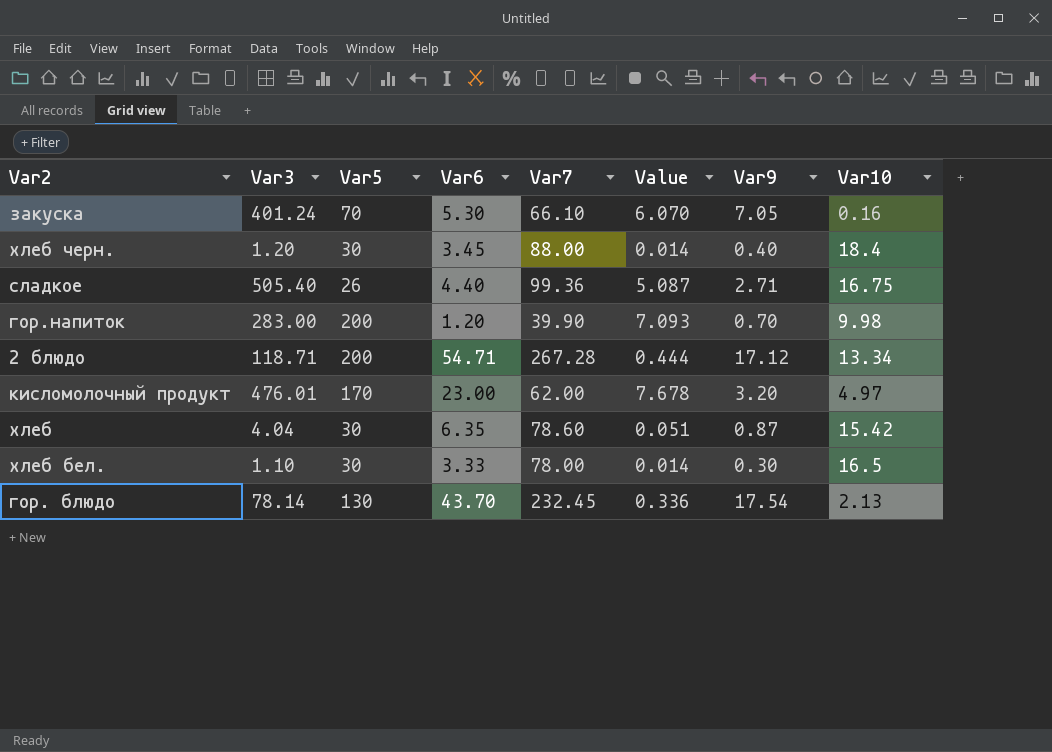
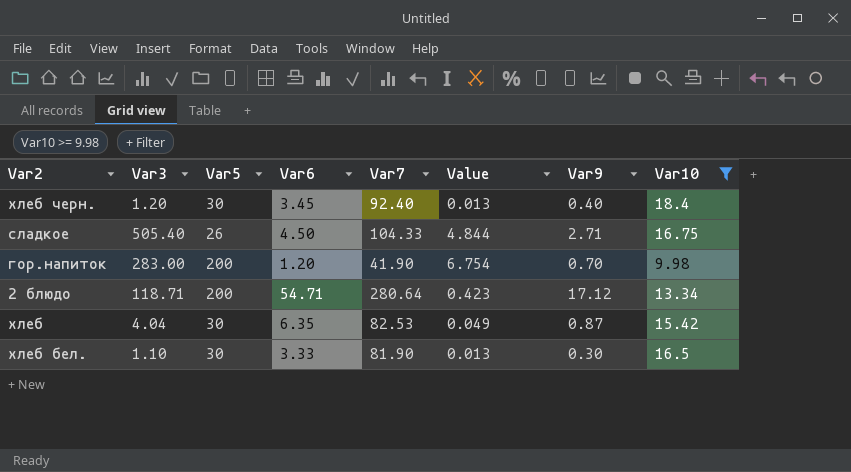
filter: none -> Var10 >= 9.98
хлеб черн. | Var7: 88.00 -> 92.40
хлеб черн. | Value: 0.014 -> 0.013
сладкое | Var6: 4.40 -> 4.50
сладкое | Var7: 99.36 -> 104.33
сладкое | Value: 5.087 -> 4.844
гор.напиток | Var7: 39.90 -> 41.90
гор.напиток | Value: 7.093 -> 6.754
2 блюдо | Var7: 267.28 -> 280.64
2 блюдо | Value: 0.444 -> 0.423
хлеб | Var7: 78.60 -> 82.53
хлеб | Value: 0.051 -> 0.049
хлеб бел. | Var7: 78.00 -> 81.90
хлеб бел. | Value: 0.014 -> 0.013

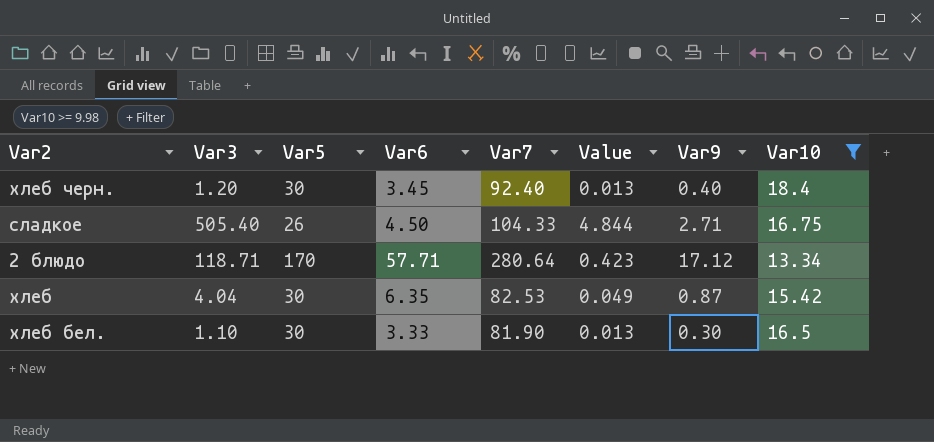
row гор.напиток: 283.00 | 200 | 1.20 | 41.90 | 6.754 | 0.70 | 9.98 -> none
2 блюдо | Var5: 200 -> 170
2 блюдо | Var6: 54.71 -> 57.71

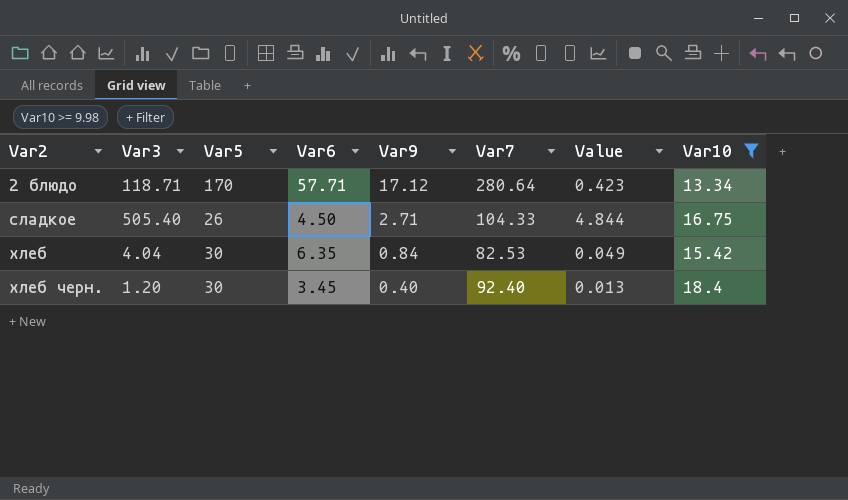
row order: none -> Var2 ascending
column Var9 | position: 7 -> 5
row хлеб бел.: 1.10 | 30 | 3.33 | 81.90 | 0.013 | 0.30 | 16.5 -> none
хлеб | Var9: 0.87 -> 0.84

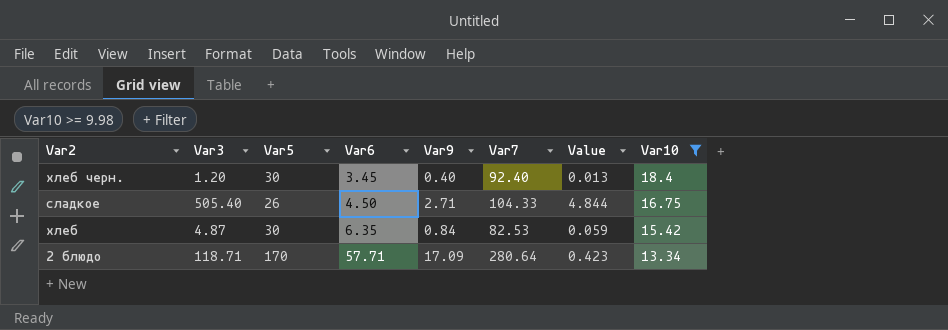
row order: Var2 ascending -> Var6 ascending
хлеб | Var3: 4.04 -> 4.87
хлеб | Value: 0.049 -> 0.059
2 блюдо | Var9: 17.12 -> 17.09

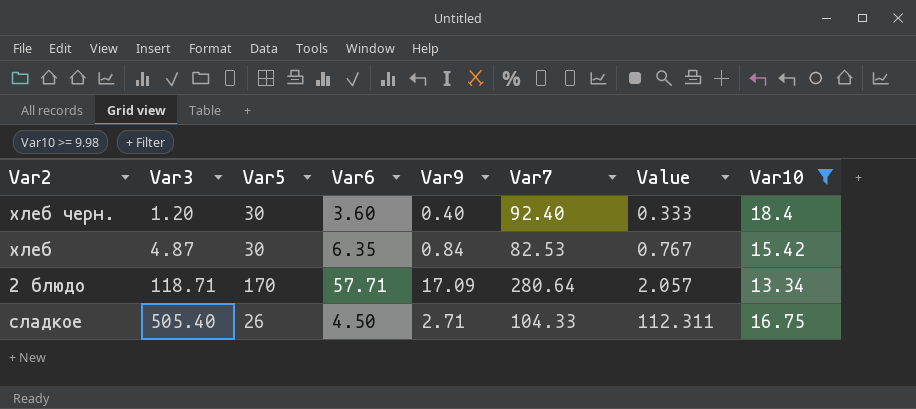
row order: Var6 ascending -> Var3 ascending
column Value | formula: [Var3] / [Var7] -> [Var3] / [Var6]
хлеб черн. | Var6: 3.45 -> 3.60

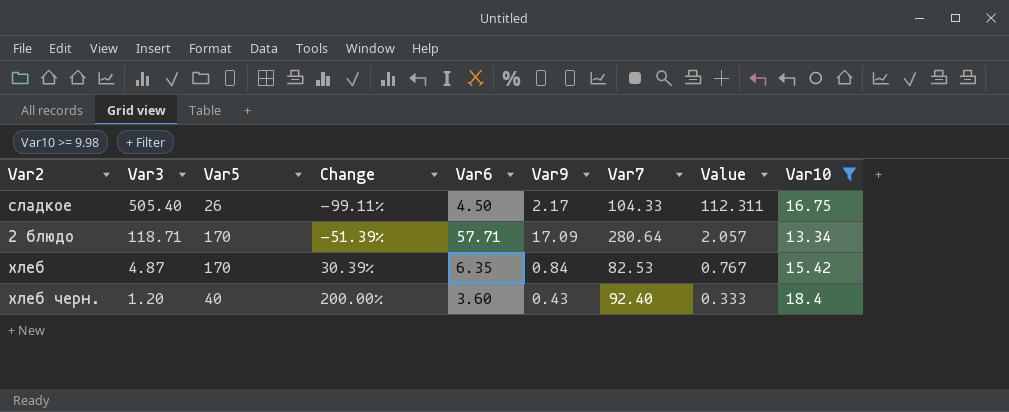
row order: Var3 ascending -> Var3 descending
column Change | formula: none -> ([Var6] - [Var3]) / [Var3]
сладкое | Var9: 2.71 -> 2.17
хлеб | Var5: 30 -> 170
хлеб черн. | Var5: 30 -> 40
хлеб черн. | Var9: 0.40 -> 0.43

